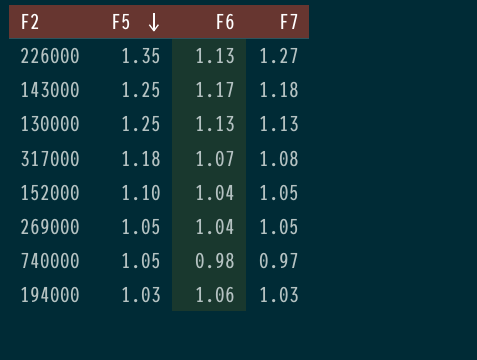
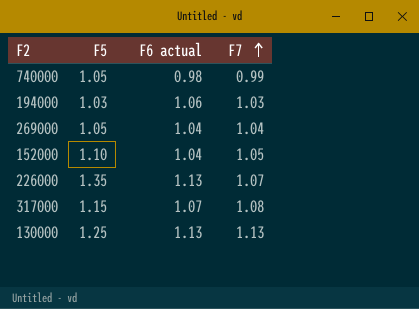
row order: F5 descending -> F7 ascending
column name: F6 -> F6 actual
row 143000: 1.25 | 1.17 | 1.18 -> none
740000 | F7: 0.97 -> 0.99
269000 | F7: 1.05 -> 1.04
226000 | F7: 1.27 -> 1.07
317000 | F5: 1.18 -> 1.15

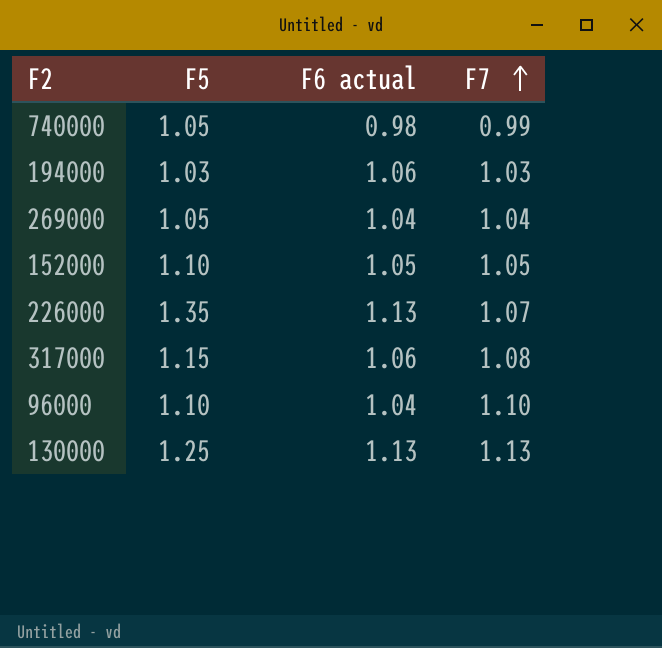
152000 | F6 actual: 1.04 -> 1.05
317000 | F6 actual: 1.07 -> 1.06
row 96000: none -> 1.10 | 1.04 | 1.10

